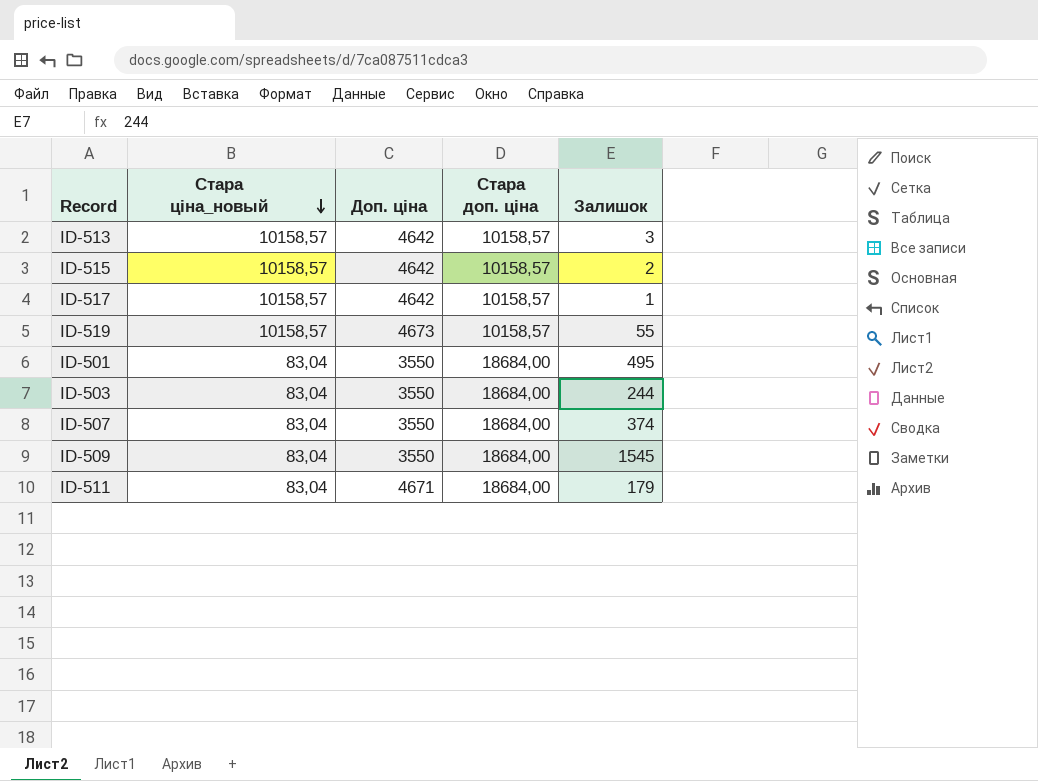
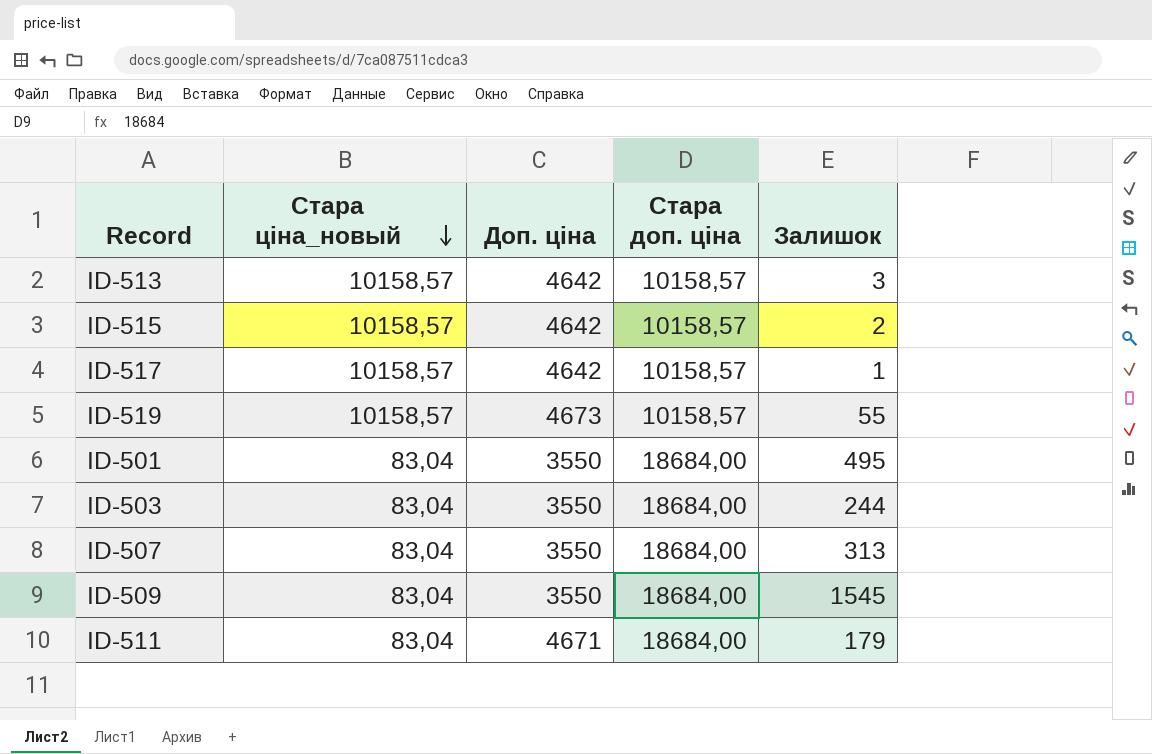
ID-507 | Залишок: 374 -> 313

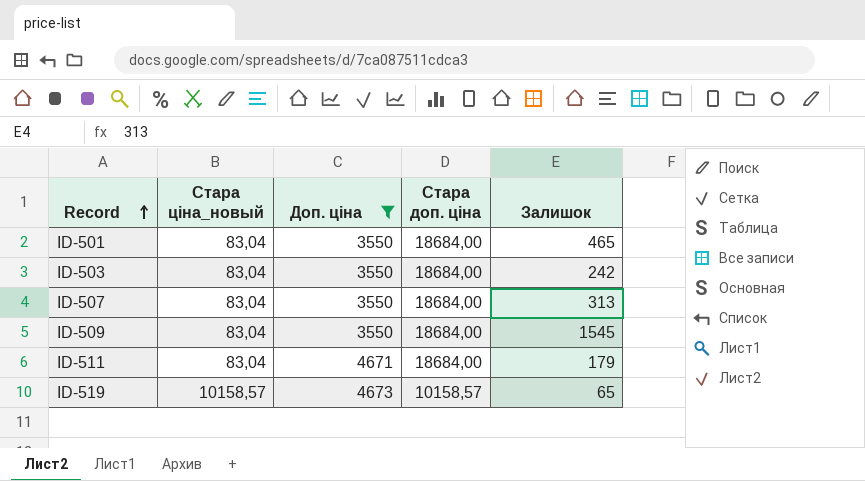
filter: none -> Доп. ціна != 4642
row order: Стара ціна_новый descending -> Record ascending
ID-501 | Залишок: 495 -> 465
ID-503 | Залишок: 244 -> 242
ID-519 | Залишок: 55 -> 65

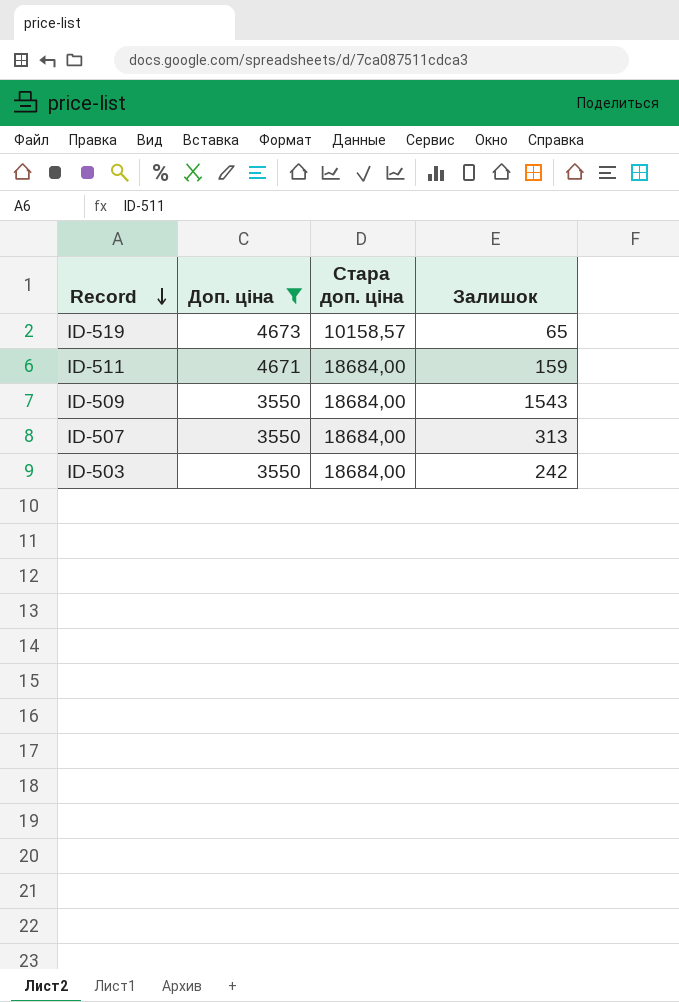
row order: Record ascending -> Record descending
column Стара ціна_новый | position: 2 -> none
row ID-501: 83,04 | 3550 | 18684,00 | 465 -> none
ID-511 | Залишок: 179 -> 159
ID-509 | Залишок: 1545 -> 1543

